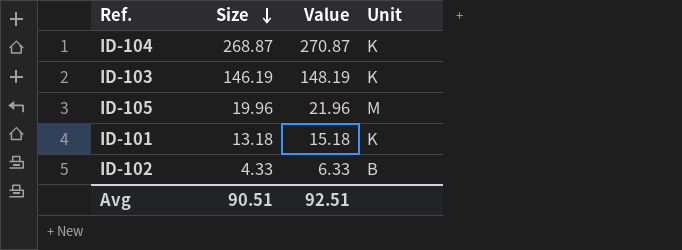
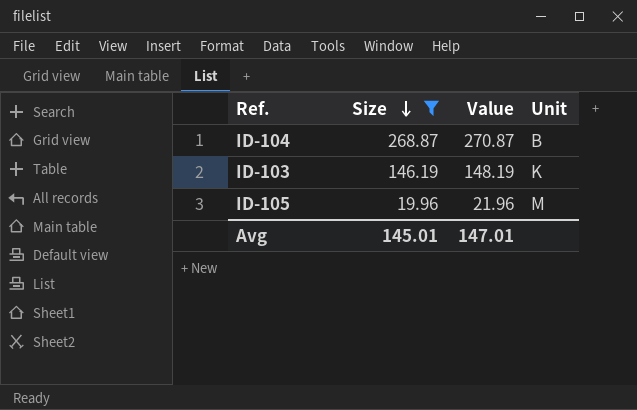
filter: none -> Size >= 19.96
ID-104 | Unit: K -> B
Avg | Size: 90.51 -> 145.01
Avg | Value: 92.51 -> 147.01

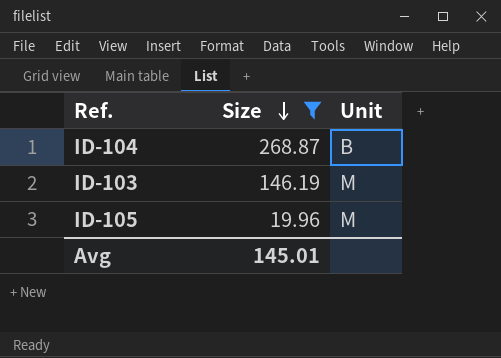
column Value | formula: [Size] + 2 -> none
ID-103 | Unit: K -> M

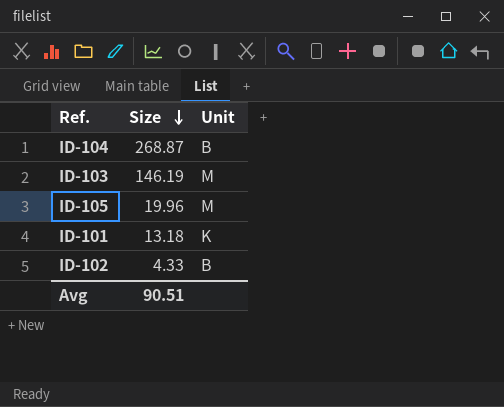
filter: Size >= 19.96 -> none
Avg | Size: 145.01 -> 90.51

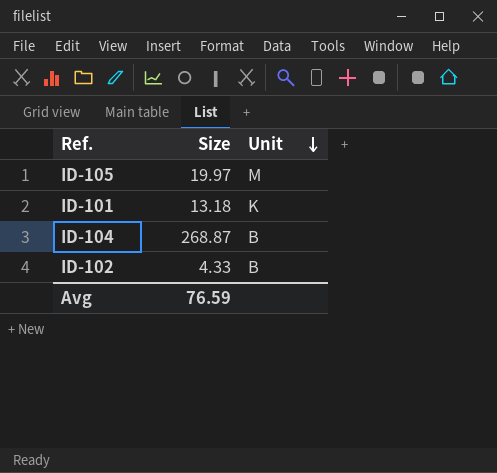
row order: Size descending -> Unit descending
row ID-103: 146.19 | M -> none
ID-105 | Size: 19.96 -> 19.97
Avg | Size: 90.51 -> 76.59

